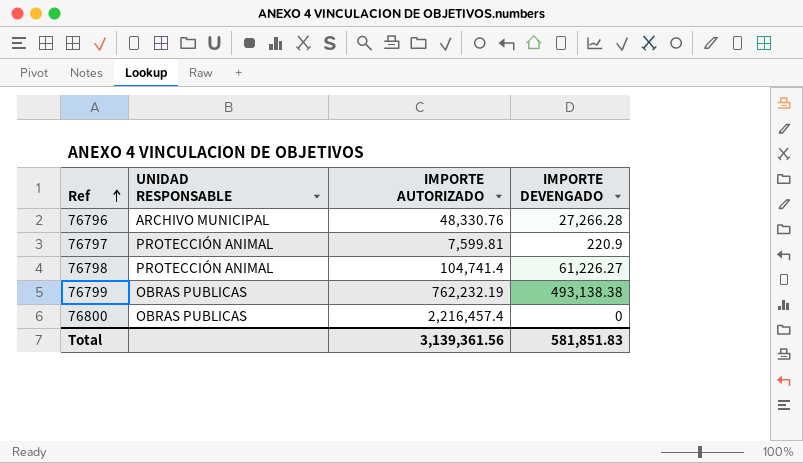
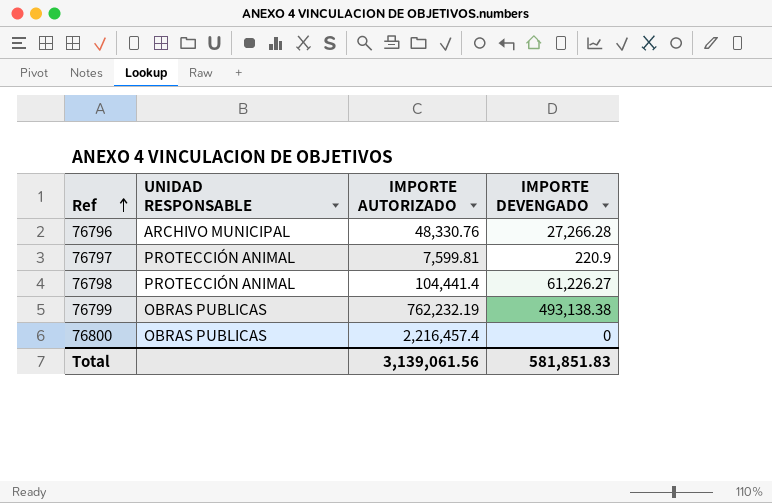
76798 | IMPORTE AUTORIZADO: 104,741.4 -> 104,441.4
Total | IMPORTE AUTORIZADO: 3,139,361.56 -> 3,139,061.56

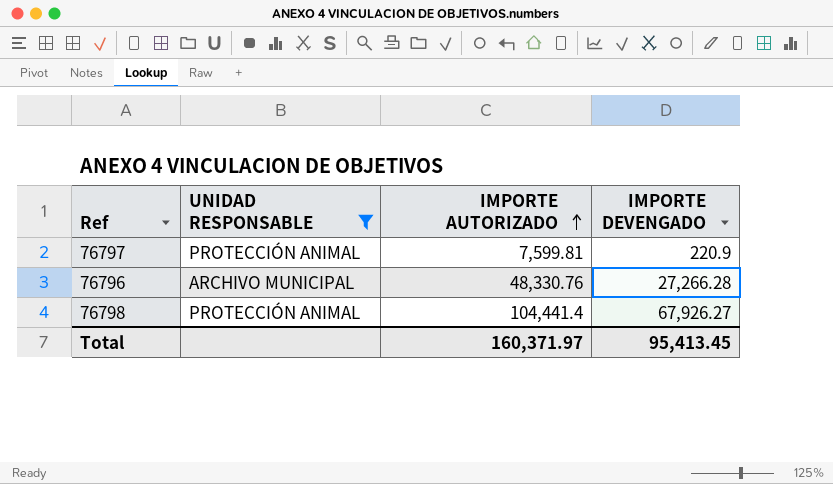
filter: none -> UNIDAD RESPONSABLE != OBRAS PUBLICAS
row order: Ref ascending -> IMPORTE AUTORIZADO ascending
76798 | IMPORTE DEVENGADO: 61,226.27 -> 67,926.27
Total | IMPORTE AUTORIZADO: 3,139,061.56 -> 160,371.97
Total | IMPORTE DEVENGADO: 581,851.83 -> 95,413.45

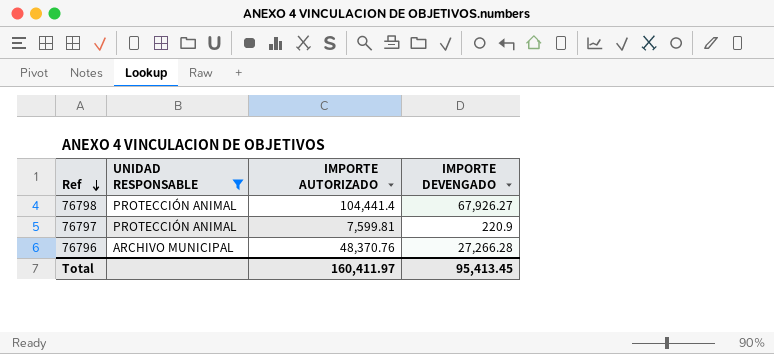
row order: IMPORTE AUTORIZADO ascending -> Ref descending
76796 | IMPORTE AUTORIZADO: 48,330.76 -> 48,370.76
Total | IMPORTE AUTORIZADO: 160,371.97 -> 160,411.97

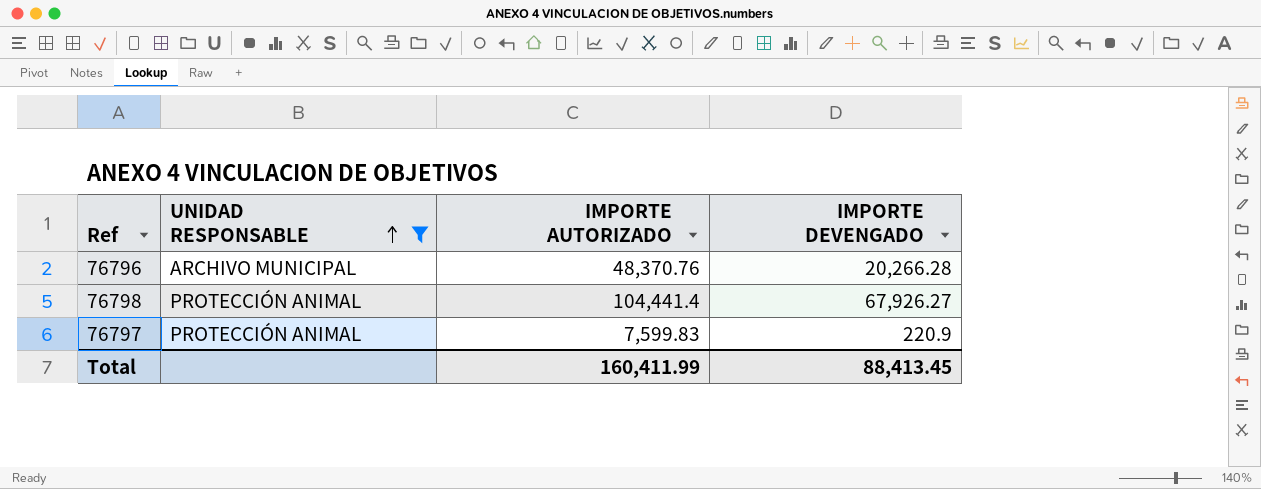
row order: Ref descending -> UNIDAD RESPONSABLE ascending
76796 | IMPORTE DEVENGADO: 27,266.28 -> 20,266.28
76797 | IMPORTE AUTORIZADO: 7,599.81 -> 7,599.83
Total | IMPORTE AUTORIZADO: 160,411.97 -> 160,411.99
Total | IMPORTE DEVENGADO: 95,413.45 -> 88,413.45

